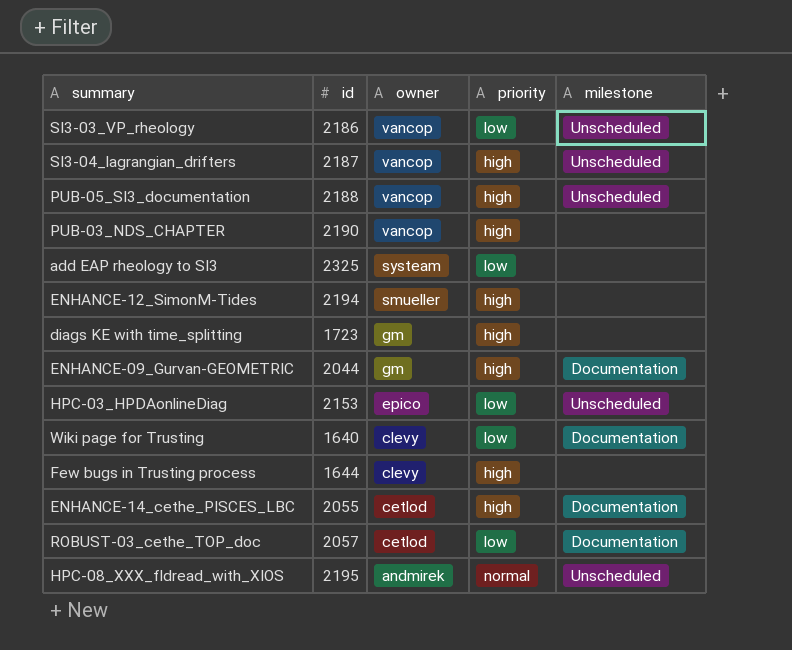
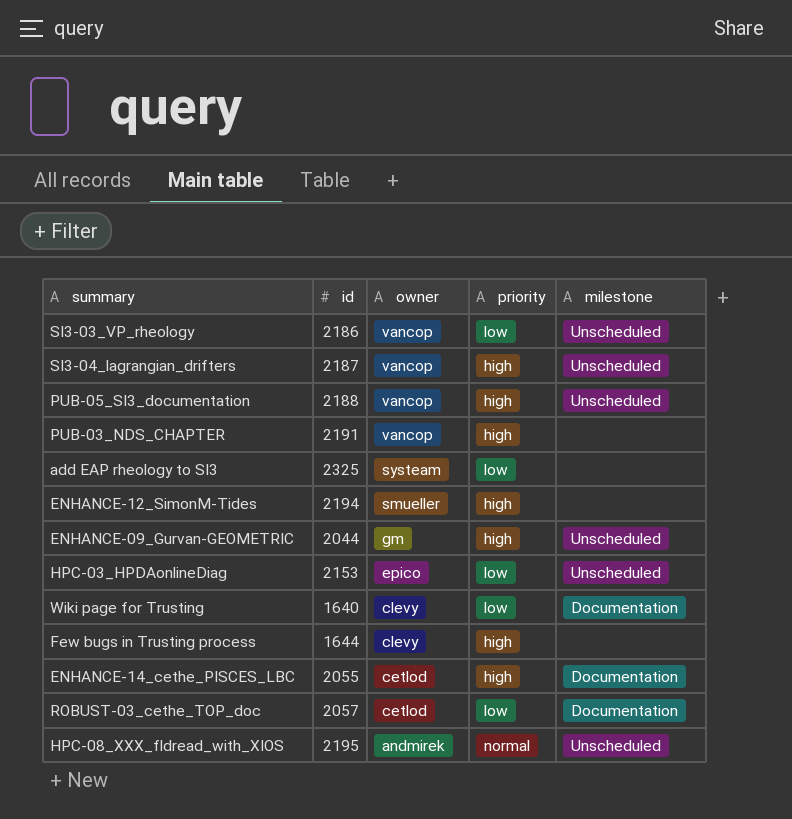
row diags KE with time_splitting: 1723 | gm | high | none -> none
PUB-03_NDS_CHAPTER | id: 2190 -> 2191
ENHANCE-09_Gurvan-GEOMETRIC | milestone: Documentation -> Unscheduled

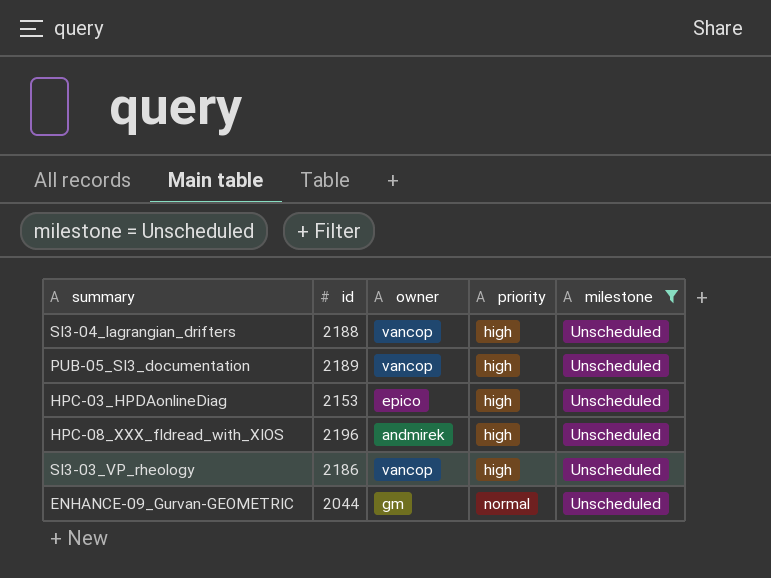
filter: none -> milestone = Unscheduled
row order: owner descending -> priority ascending
SI3-04_lagrangian_drifters | id: 2187 -> 2188
PUB-05_SI3_documentation | id: 2188 -> 2189
HPC-03_HPDAonlineDiag | priority: low -> high
HPC-08_XXX_fldread_with_XIOS | id: 2195 -> 2196
HPC-08_XXX_fldread_with_XIOS | priority: normal -> high
SI3-03_VP_rheology | priority: low -> high
ENHANCE-09_Gurvan-GEOMETRIC | priority: high -> normal

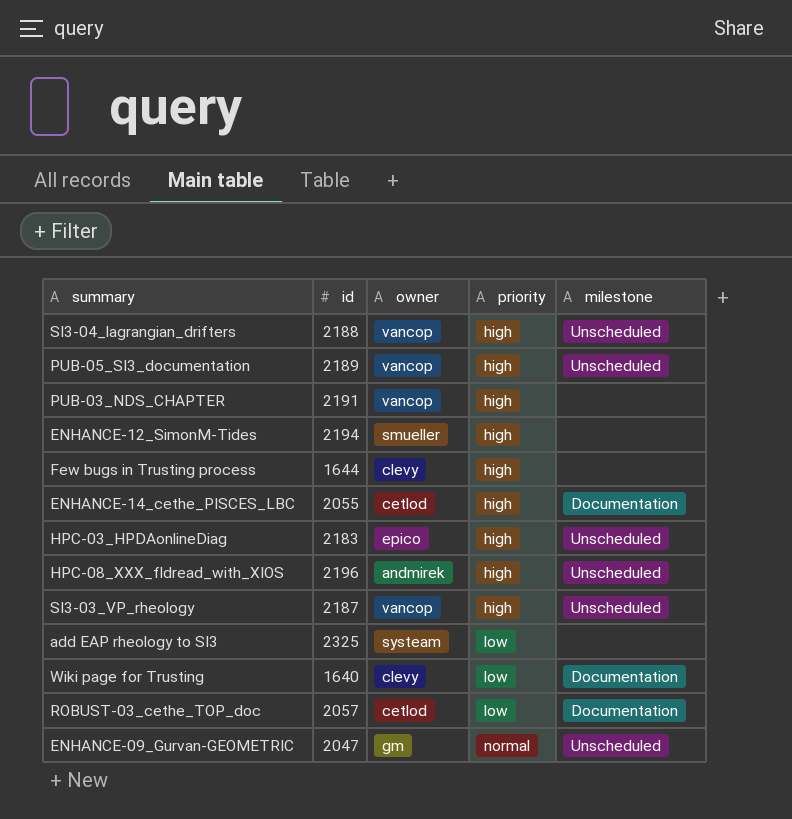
filter: milestone = Unscheduled -> none
HPC-03_HPDAonlineDiag | id: 2153 -> 2183
SI3-03_VP_rheology | id: 2186 -> 2187
ENHANCE-09_Gurvan-GEOMETRIC | id: 2044 -> 2047

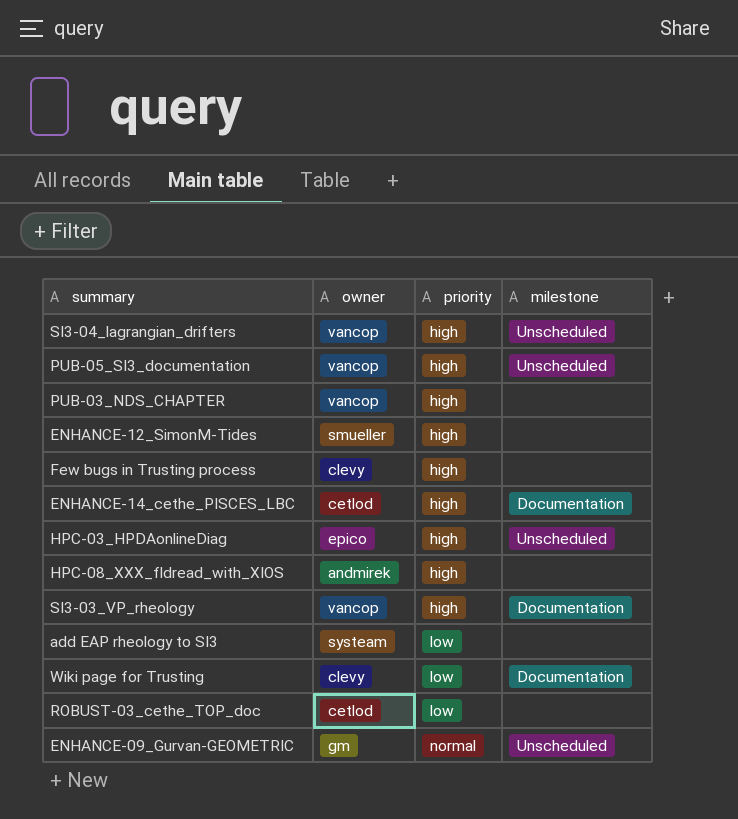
column id | position: 2 -> none
HPC-08_XXX_fldread_with_XIOS | milestone: Unscheduled -> none
SI3-03_VP_rheology | milestone: Unscheduled -> Documentation
ROBUST-03_cethe_TOP_doc | milestone: Documentation -> none

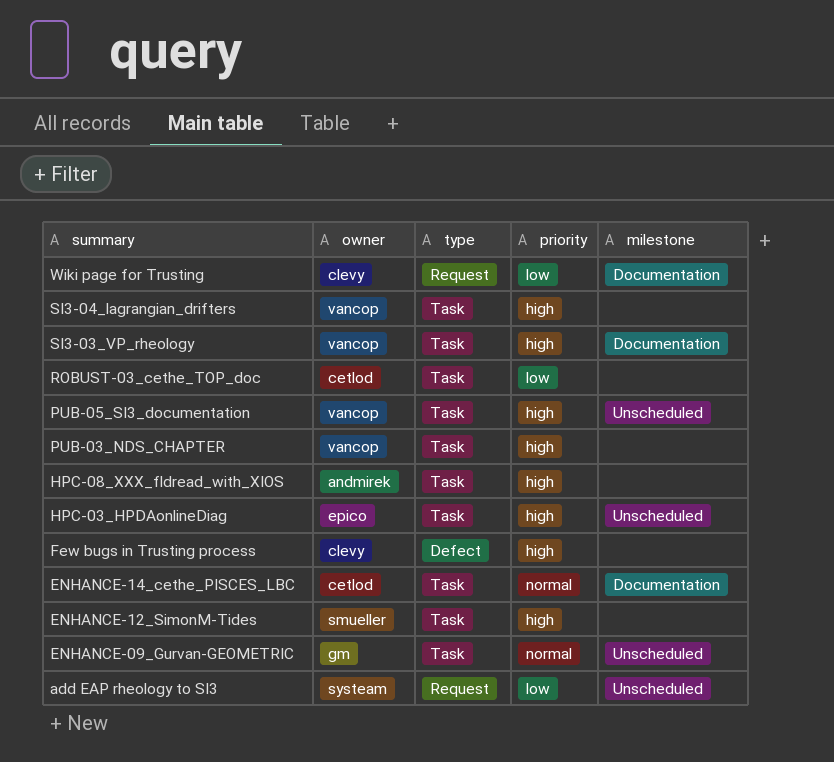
row order: priority ascending -> summary descending
column type | position: none -> 3
SI3-04_lagrangian_drifters | milestone: Unscheduled -> none
ENHANCE-14_cethe_PISCES_LBC | priority: high -> normal
add EAP rheology to SI3 | milestone: none -> Unscheduled

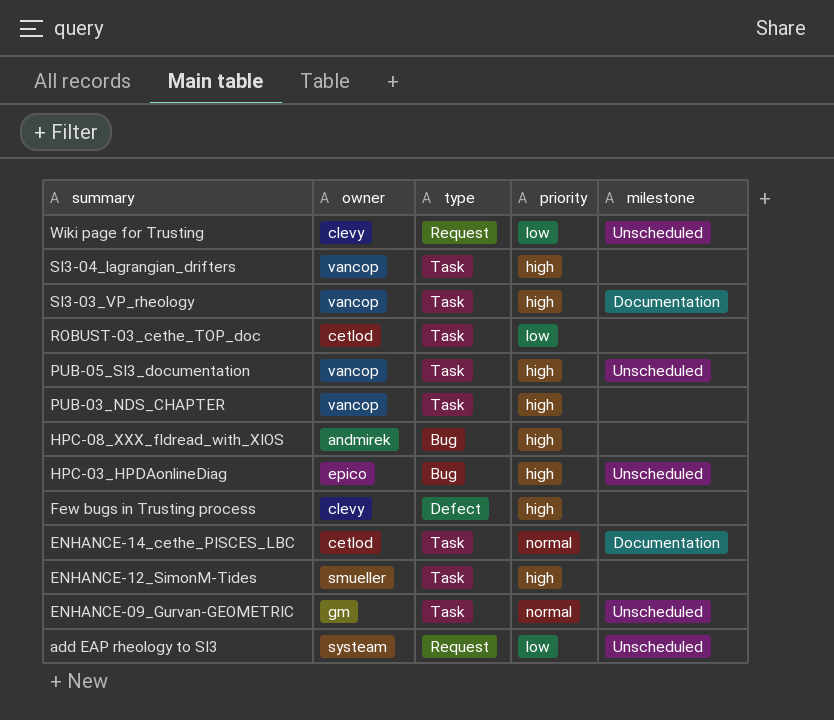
Wiki page for Trusting | milestone: Documentation -> Unscheduled
HPC-08_XXX_fldread_with_XIOS | type: Task -> Bug
HPC-03_HPDAonlineDiag | type: Task -> Bug

